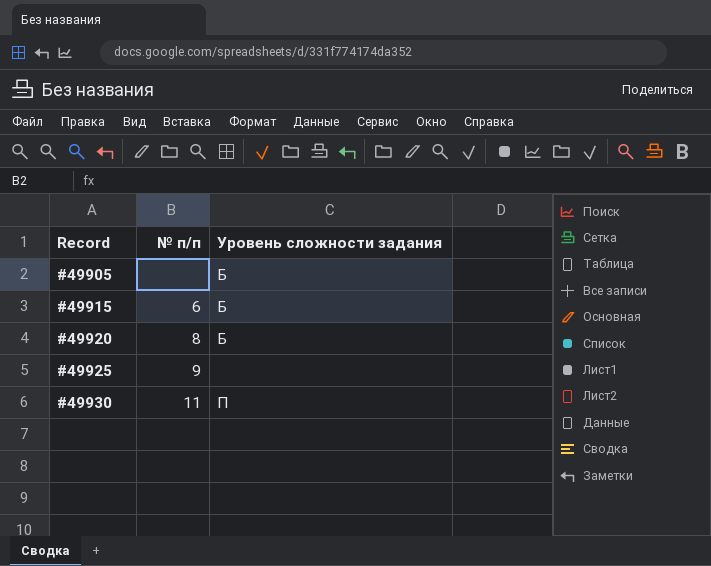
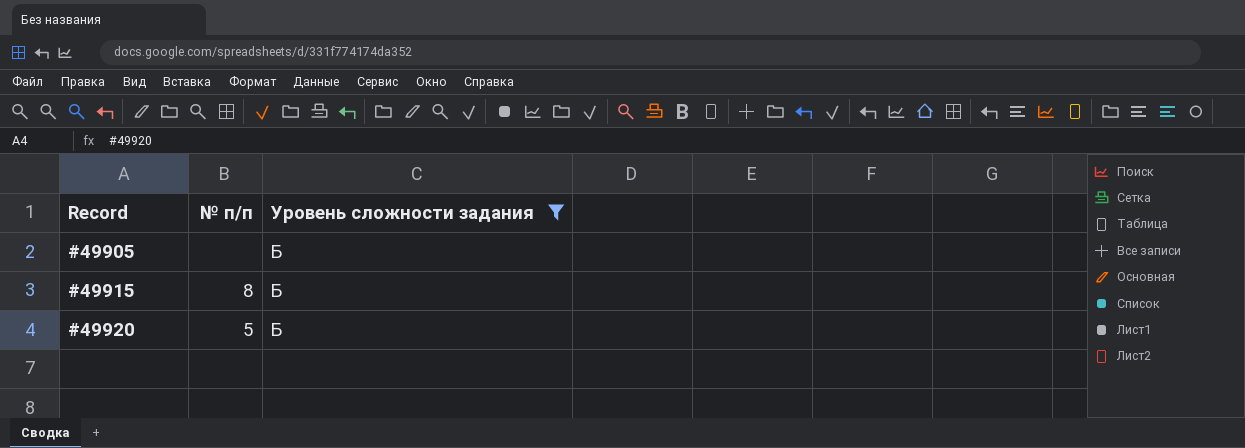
filter: none -> Уровень сложности задания = Б
#49915 | № п/п: 6 -> 8
#49920 | № п/п: 8 -> 5

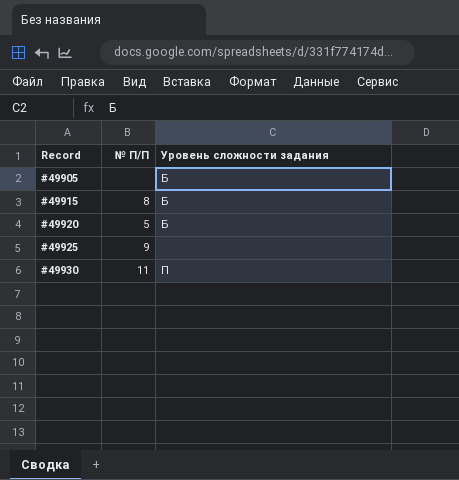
filter: Уровень сложности задания = Б -> none
column name: № п/п -> № П/П

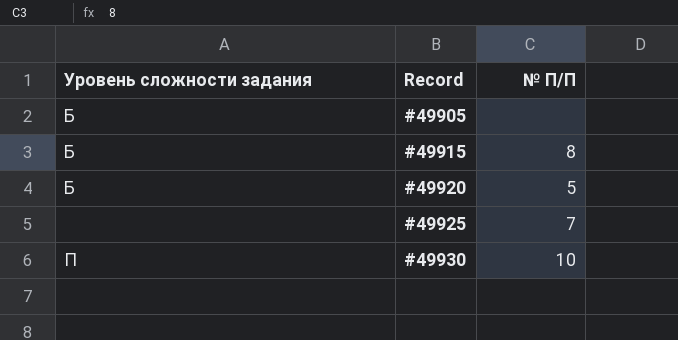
column Уровень сложности задания | position: 3 -> 1
#49925 | № П/П: 9 -> 7
#49930 | № П/П: 11 -> 10

